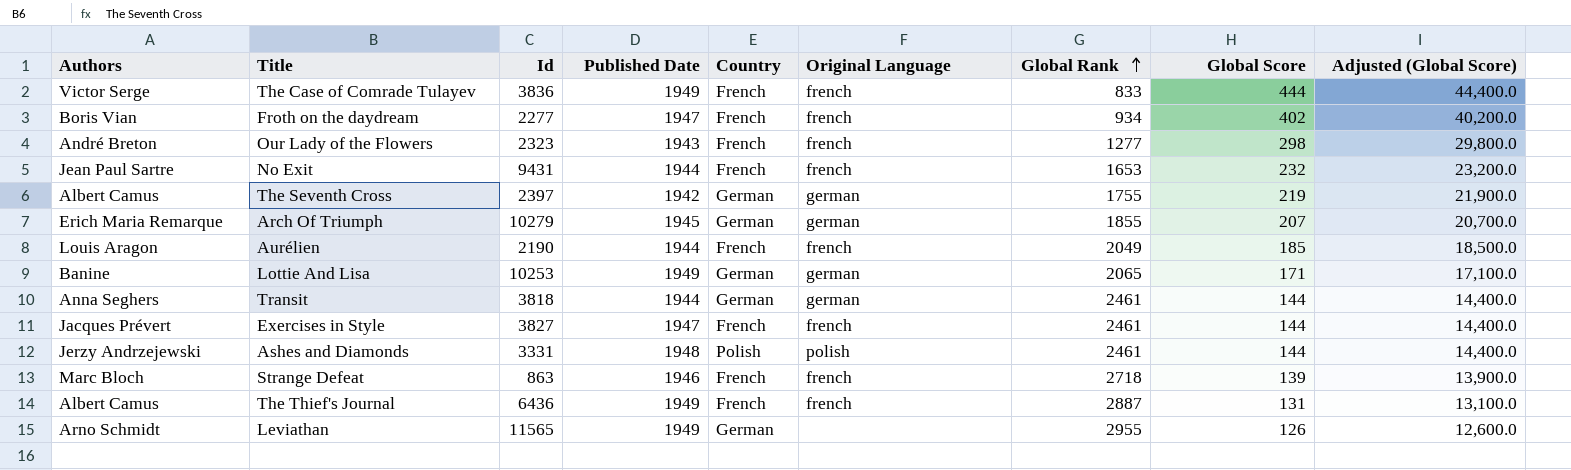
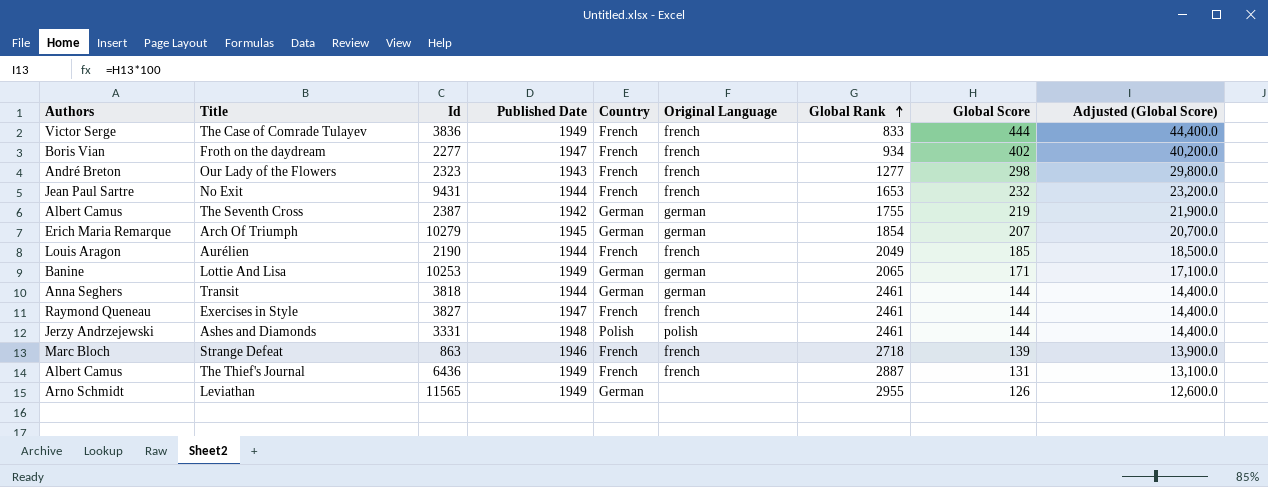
The Seventh Cross | Id: 2397 -> 2387
Arch Of Triumph | Global Rank: 1855 -> 1854
Exercises in Style | Authors: Jacques Prévert -> Raymond Queneau

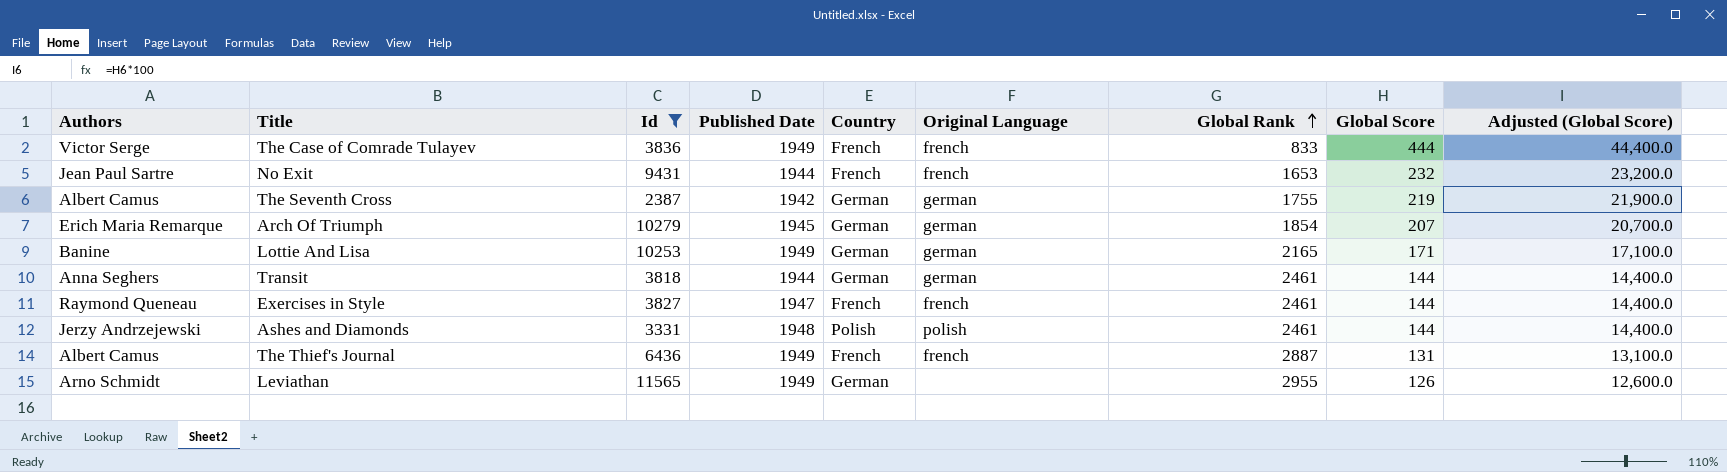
filter: none -> Id >= 2387
Lottie And Lisa | Global Rank: 2065 -> 2165

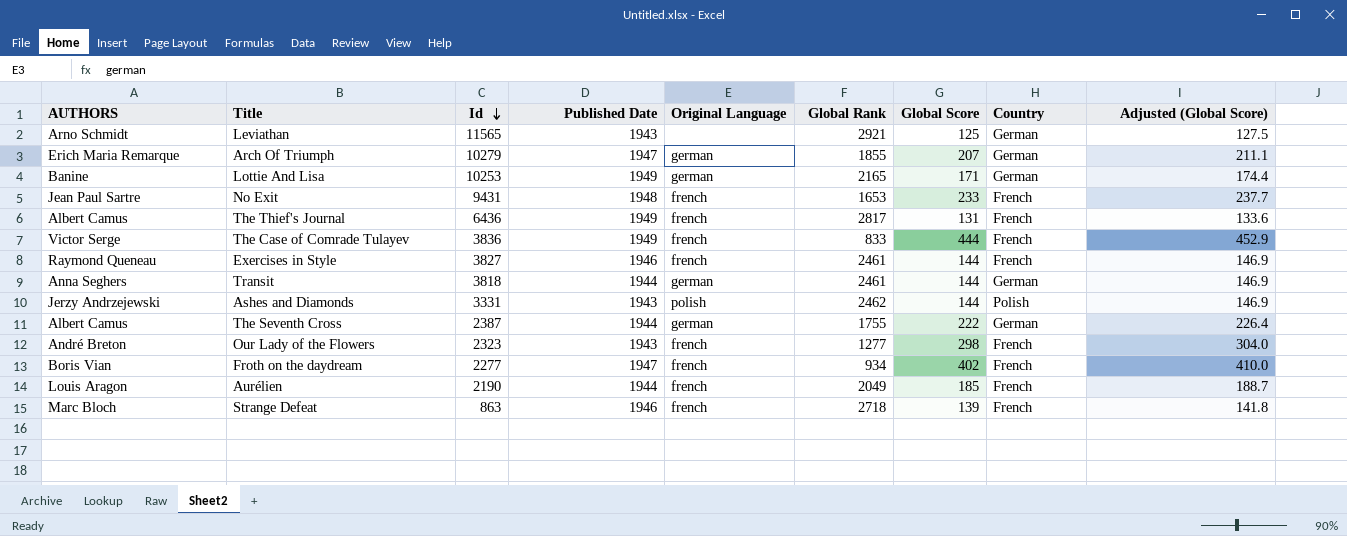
filter: Id >= 2387 -> none
row order: Global Rank ascending -> Id descending
column name: Authors -> AUTHORS
column Country | position: 5 -> 8
column Adjusted (Global Score) | formula: [Global Score] * 100 -> [Global Score] * 1.02
Leviathan | Published Date: 1949 -> 1943
Leviathan | Global Rank: 2955 -> 2921
Leviathan | Global Score: 126 -> 125
Arch Of Triumph | Published Date: 1945 -> 1947
Arch Of Triumph | Global Rank: 1854 -> 1855
No Exit | Published Date: 1944 -> 1948
No Exit | Global Score: 232 -> 233
The Thief's Journal | Global Rank: 2887 -> 2817
Exercises in Style | Published Date: 1947 -> 1946
Ashes and Diamonds | Published Date: 1948 -> 1943
Ashes and Diamonds | Global Rank: 2461 -> 2462
The Seventh Cross | Published Date: 1942 -> 1944
The Seventh Cross | Global Score: 219 -> 222

